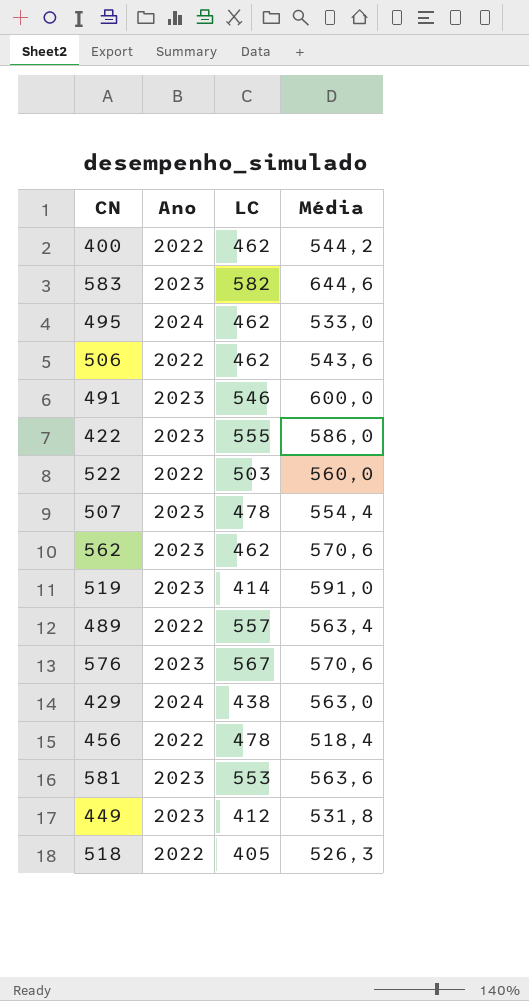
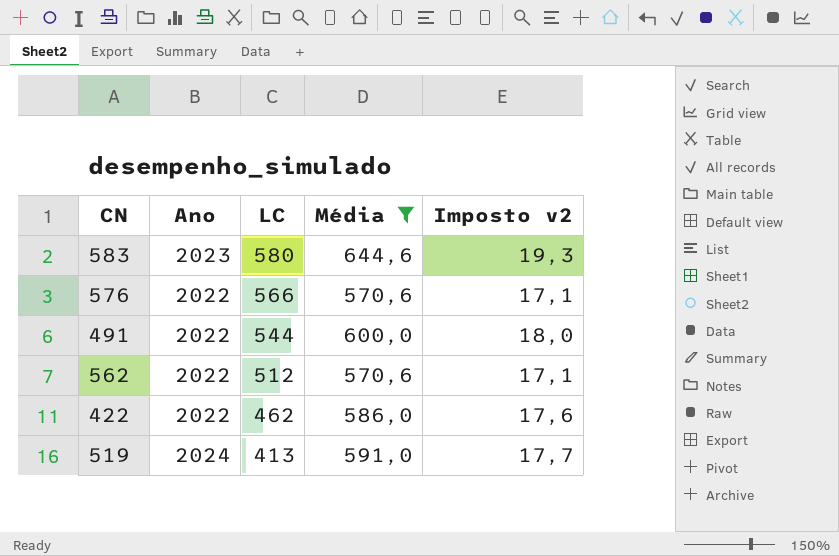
filter: none -> Média >= 570,6
row order: none -> LC descending
column Imposto v2 | formula: none -> [Média] * 0,03
583 | LC: 582 -> 580
576 | Ano: 2023 -> 2022
576 | LC: 567 -> 566
491 | Ano: 2023 -> 2022
491 | LC: 546 -> 544
562 | Ano: 2023 -> 2022
562 | LC: 462 -> 512
422 | Ano: 2023 -> 2022
422 | LC: 555 -> 462
519 | Ano: 2023 -> 2024
519 | LC: 414 -> 413

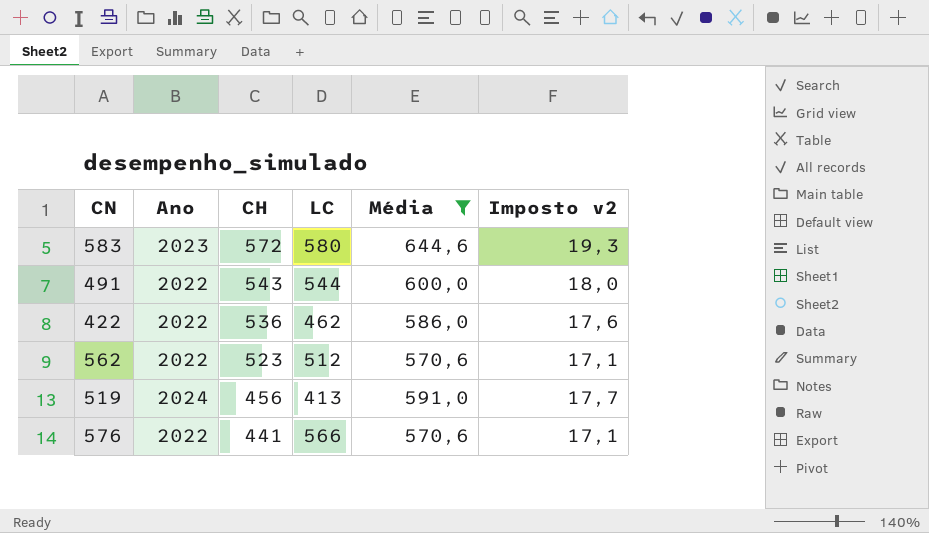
row order: LC descending -> CH descending
column CH | position: none -> 3

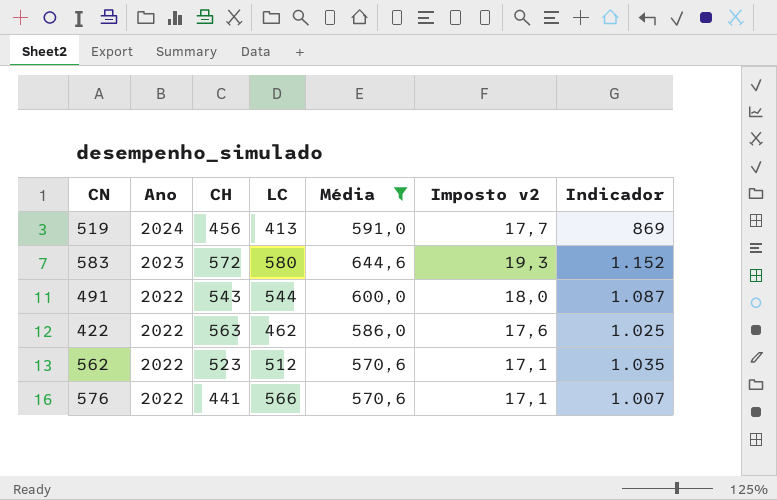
row order: CH descending -> Ano descending
column Indicador | formula: none -> [CH] + [LC]
422 | CH: 536 -> 563

